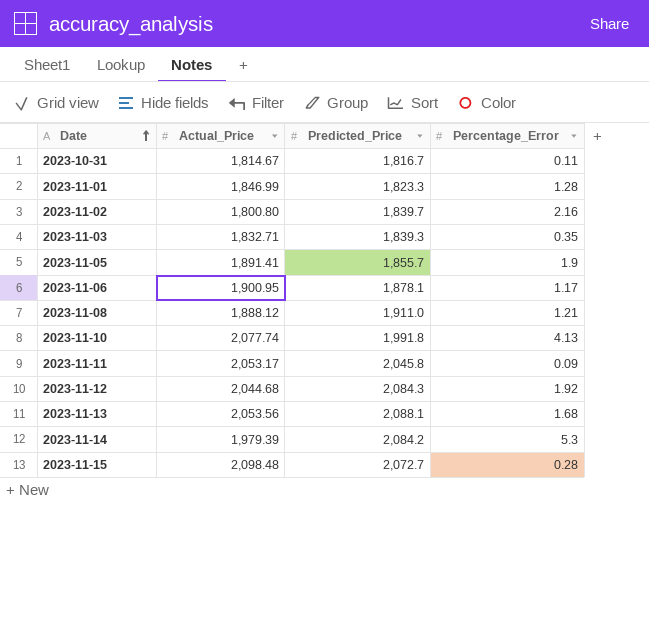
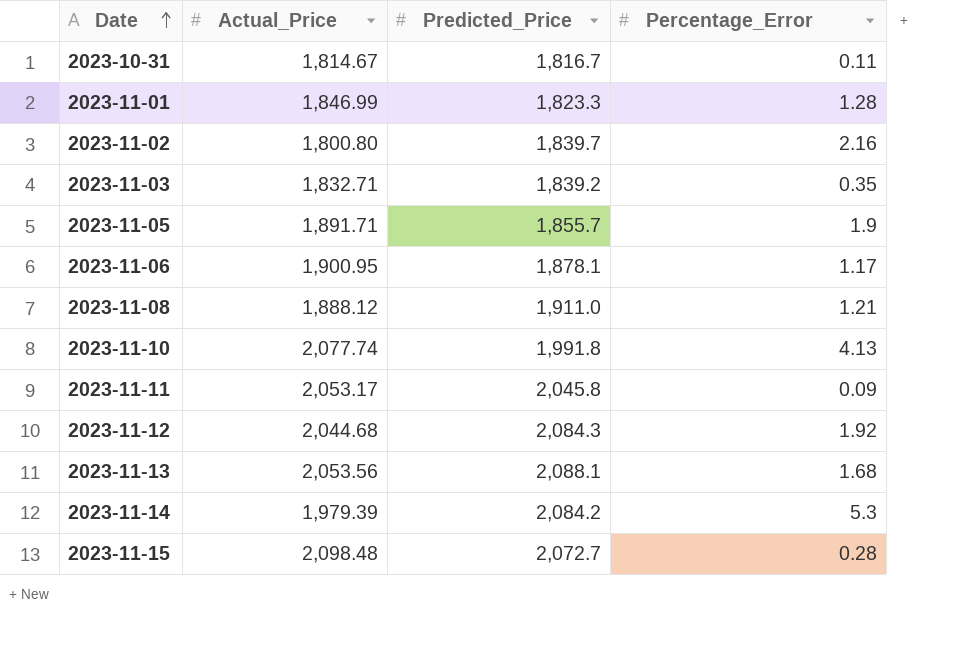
2023-11-03 | Predicted_Price: 1,839.3 -> 1,839.2
2023-11-05 | Actual_Price: 1,891.41 -> 1,891.71

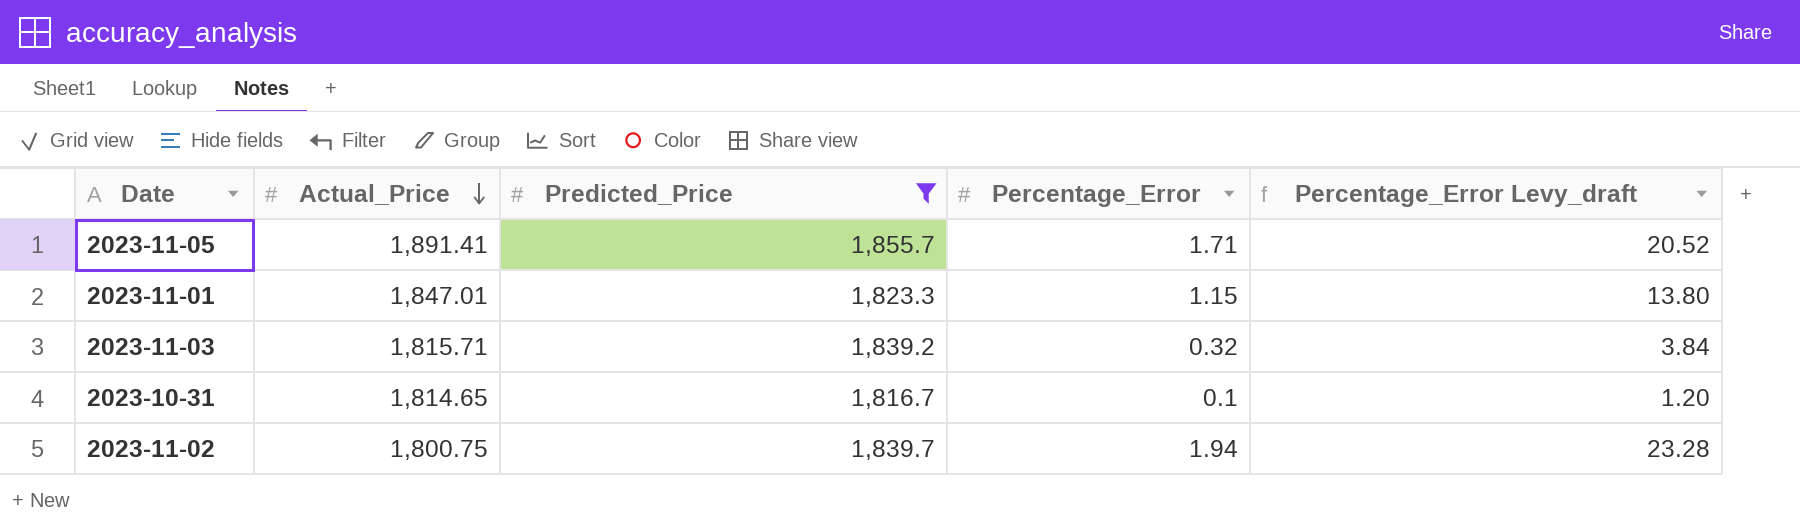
filter: none -> Predicted_Price <= 1,855.7
row order: Date ascending -> Actual_Price descending
column Percentage_Error Levy_draft | formula: none -> [Percentage_Error] * 12
2023-11-05 | Actual_Price: 1,891.71 -> 1,891.41
2023-11-05 | Percentage_Error: 1.9 -> 1.71
2023-11-01 | Actual_Price: 1,846.99 -> 1,847.01
2023-11-01 | Percentage_Error: 1.28 -> 1.15
2023-11-03 | Actual_Price: 1,832.71 -> 1,815.71
2023-11-03 | Percentage_Error: 0.35 -> 0.32
2023-10-31 | Actual_Price: 1,814.67 -> 1,814.65
2023-10-31 | Percentage_Error: 0.11 -> 0.1
2023-11-02 | Actual_Price: 1,800.80 -> 1,800.75
2023-11-02 | Percentage_Error: 2.16 -> 1.94

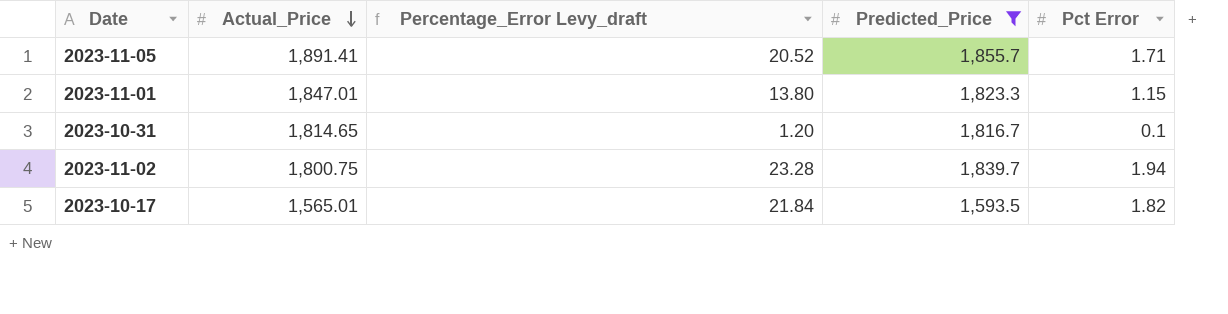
column Percentage_Error Levy_draft | position: 5 -> 3
column name: Percentage_Error -> Pct Error
row 2023-11-03: 1,815.71 | 1,839.2 | 0.32 | 3.84 -> none
row 2023-10-17: none -> 1,565.01 | 21.84 | 1,593.5 | 1.82

